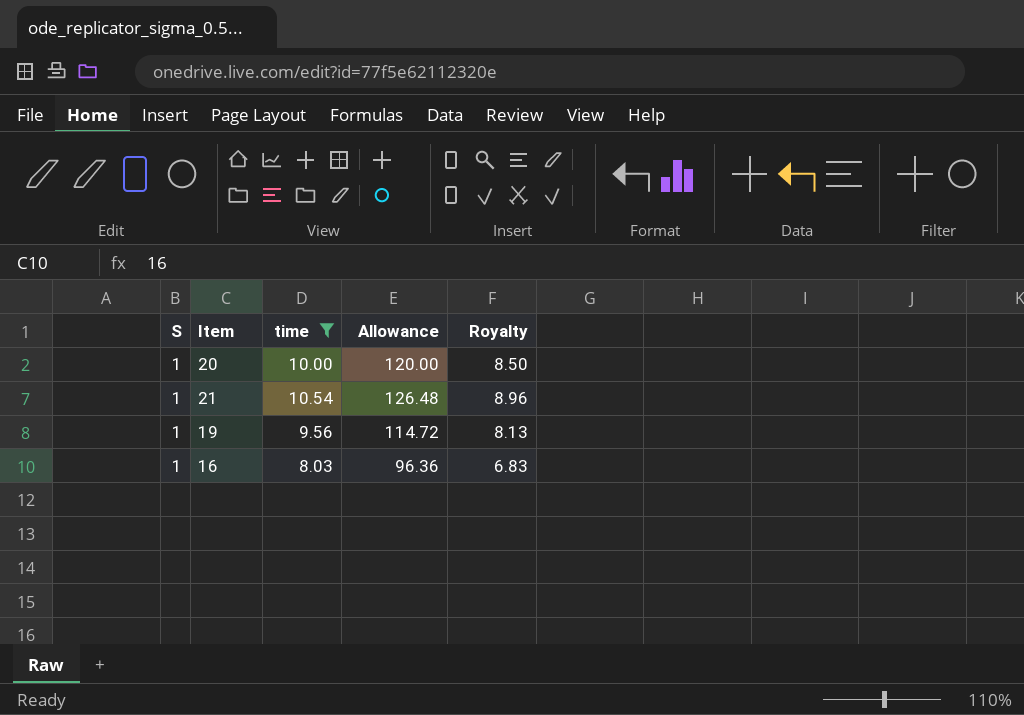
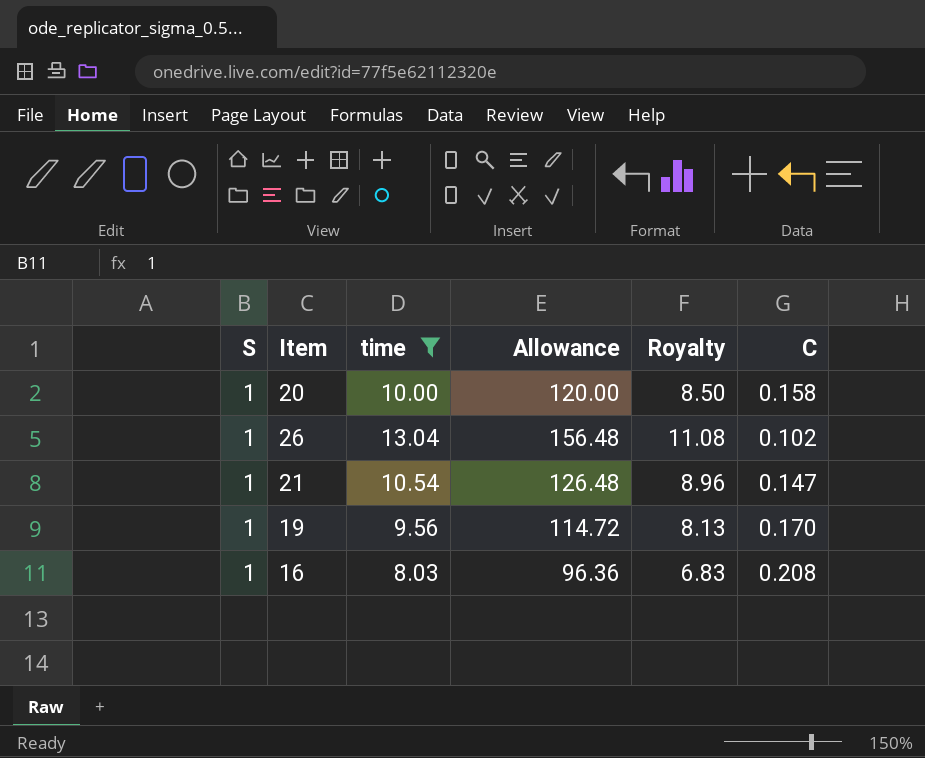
column C | position: none -> 6
row 26: none -> 1 | 13.04 | 156.48 | 11.08 | 0.102

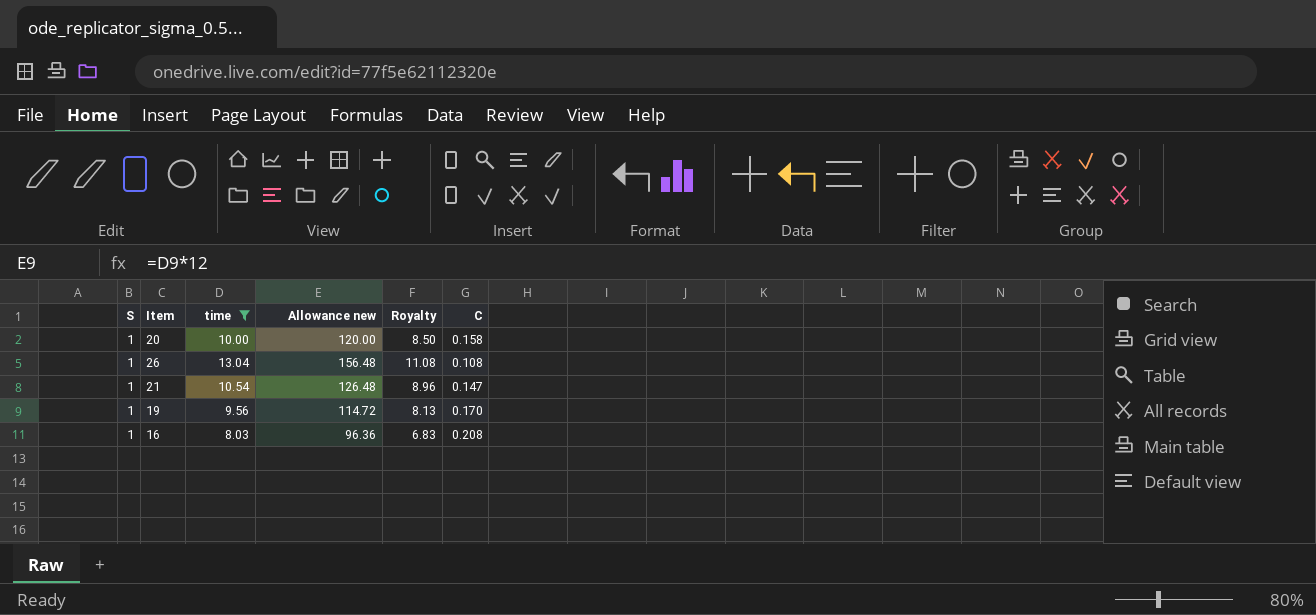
column name: Allowance -> Allowance new
26 | C: 0.102 -> 0.108

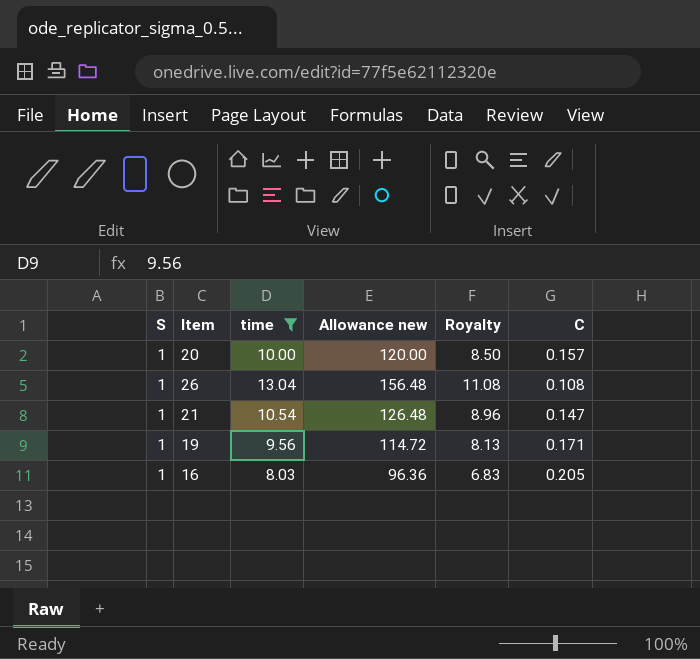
20 | C: 0.158 -> 0.157
19 | C: 0.170 -> 0.171
16 | C: 0.208 -> 0.205

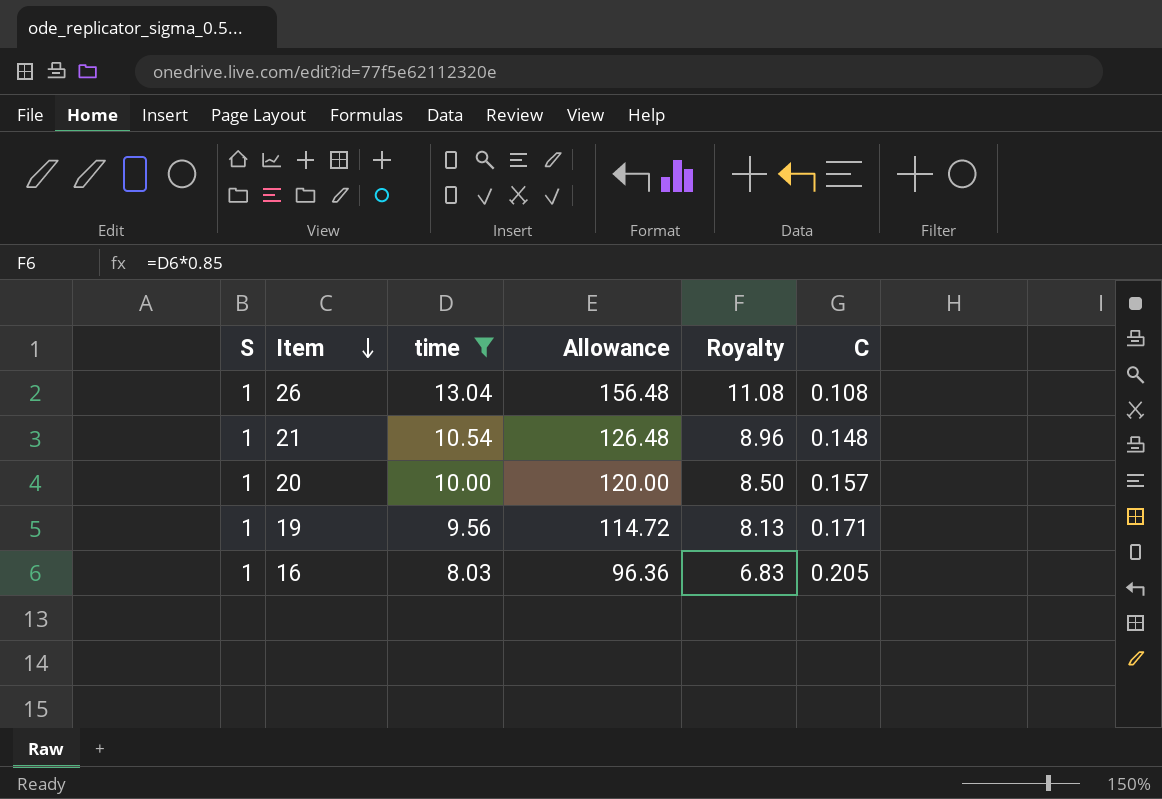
row order: none -> Item descending
column name: Allowance new -> Allowance
21 | C: 0.147 -> 0.148

